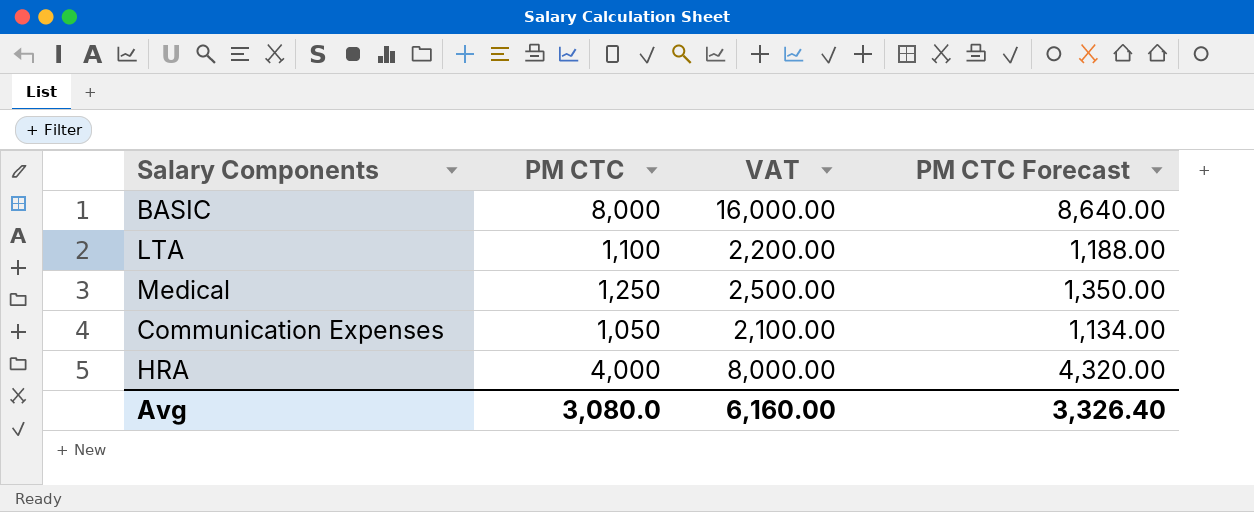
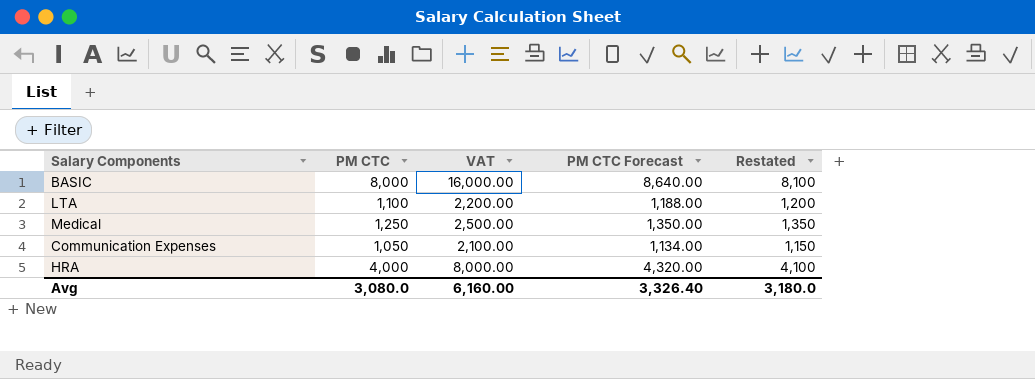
column Restated | formula: none -> [PM CTC] + 100

